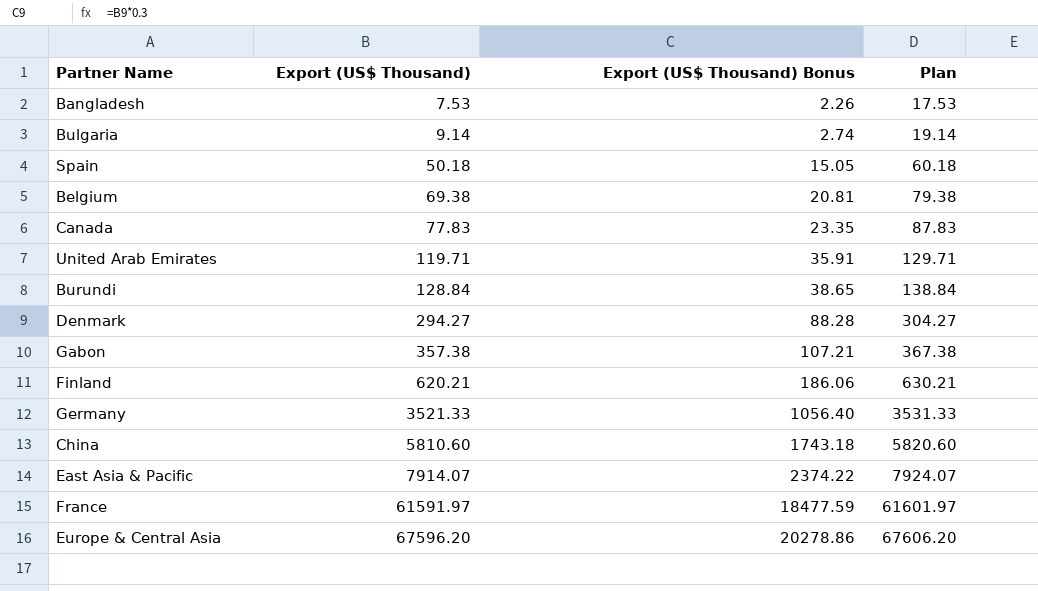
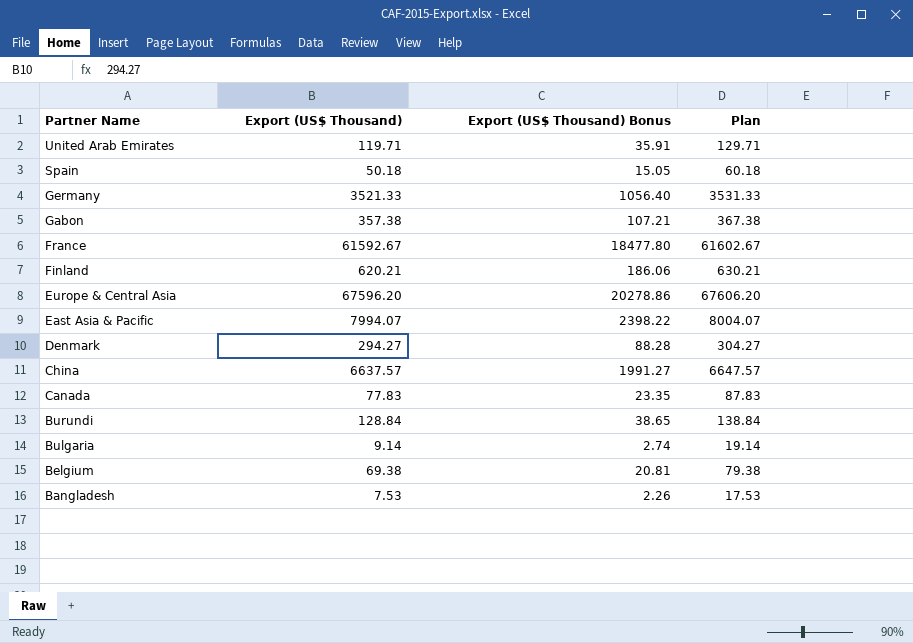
row order: Export (US$ Thousand) ascending -> Partner Name descending
France | Export (US$ Thousand): 61591.97 -> 61592.67
France | Export (US$ Thousand) Bonus: 18477.59 -> 18477.80
France | Plan: 61601.97 -> 61602.67
East Asia & Pacific | Export (US$ Thousand): 7914.07 -> 7994.07
East Asia & Pacific | Export (US$ Thousand) Bonus: 2374.22 -> 2398.22
East Asia & Pacific | Plan: 7924.07 -> 8004.07
China | Export (US$ Thousand): 5810.60 -> 6637.57
China | Export (US$ Thousand) Bonus: 1743.18 -> 1991.27
China | Plan: 5820.60 -> 6647.57

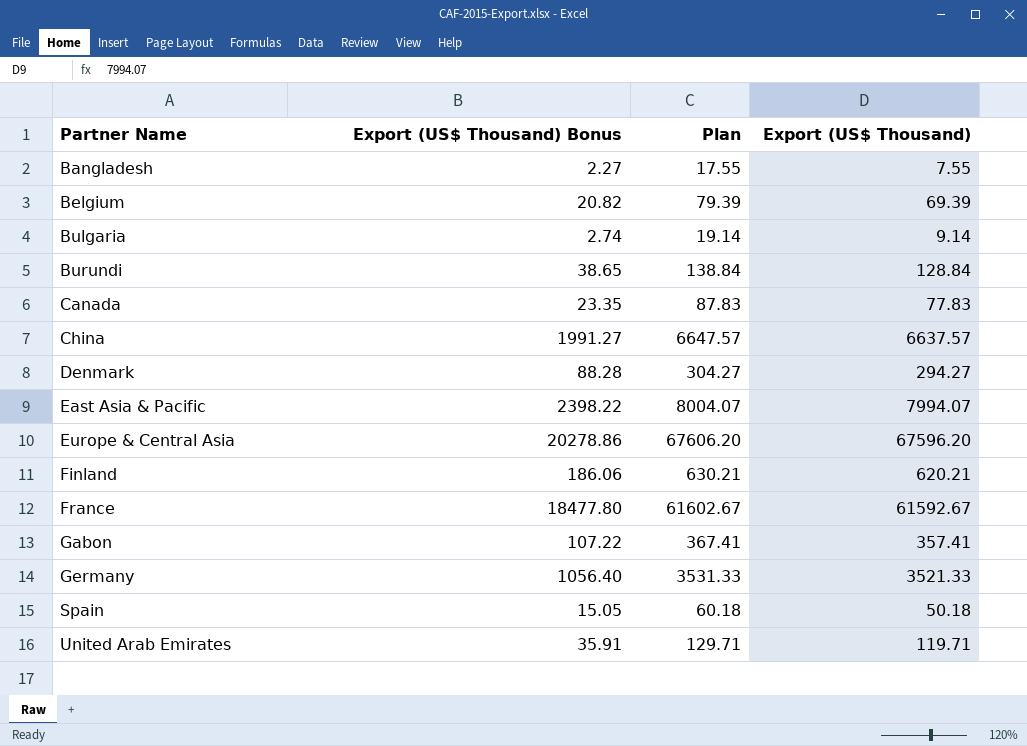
row order: Partner Name descending -> Partner Name ascending
column Export (US$ Thousand) | position: 2 -> 4
Bangladesh | Export (US$ Thousand) Bonus: 2.26 -> 2.27
Bangladesh | Plan: 17.53 -> 17.55
Bangladesh | Export (US$ Thousand): 7.53 -> 7.55
Belgium | Export (US$ Thousand) Bonus: 20.81 -> 20.82
Belgium | Plan: 79.38 -> 79.39
Belgium | Export (US$ Thousand): 69.38 -> 69.39
Gabon | Export (US$ Thousand) Bonus: 107.21 -> 107.22
Gabon | Plan: 367.38 -> 367.41
Gabon | Export (US$ Thousand): 357.38 -> 357.41

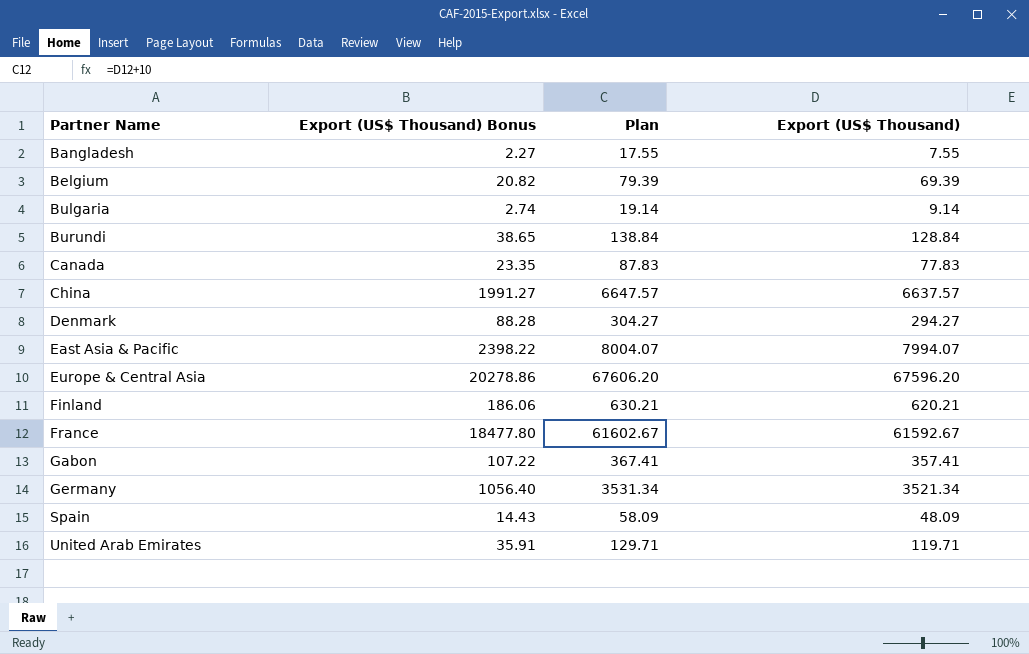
Germany | Plan: 3531.33 -> 3531.34
Germany | Export (US$ Thousand): 3521.33 -> 3521.34
Spain | Export (US$ Thousand) Bonus: 15.05 -> 14.43
Spain | Plan: 60.18 -> 58.09
Spain | Export (US$ Thousand): 50.18 -> 48.09

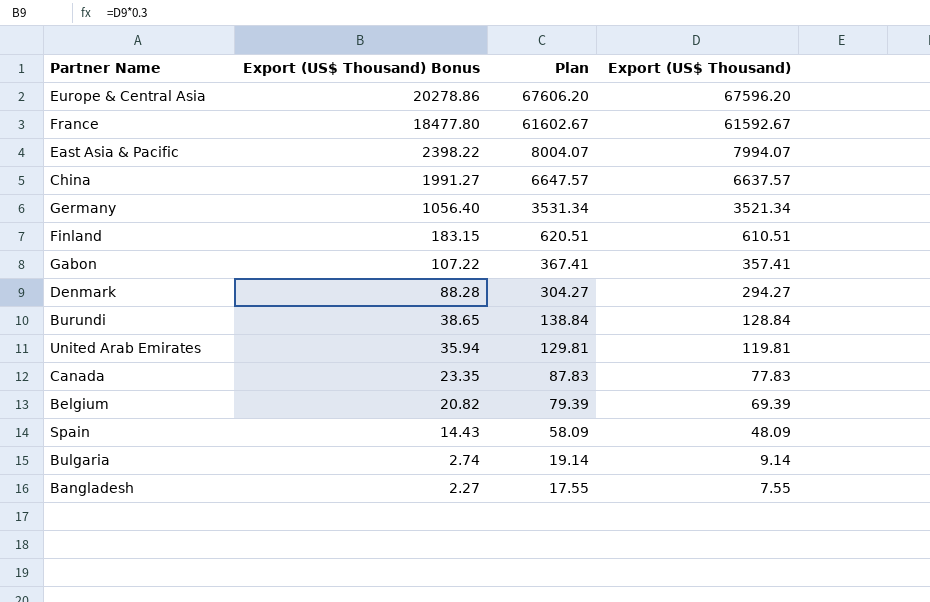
row order: Partner Name ascending -> Export (US$ Thousand) Bonus descending
Finland | Export (US$ Thousand) Bonus: 186.06 -> 183.15
Finland | Plan: 630.21 -> 620.51
Finland | Export (US$ Thousand): 620.21 -> 610.51
United Arab Emirates | Export (US$ Thousand) Bonus: 35.91 -> 35.94
United Arab Emirates | Plan: 129.71 -> 129.81
United Arab Emirates | Export (US$ Thousand): 119.71 -> 119.81

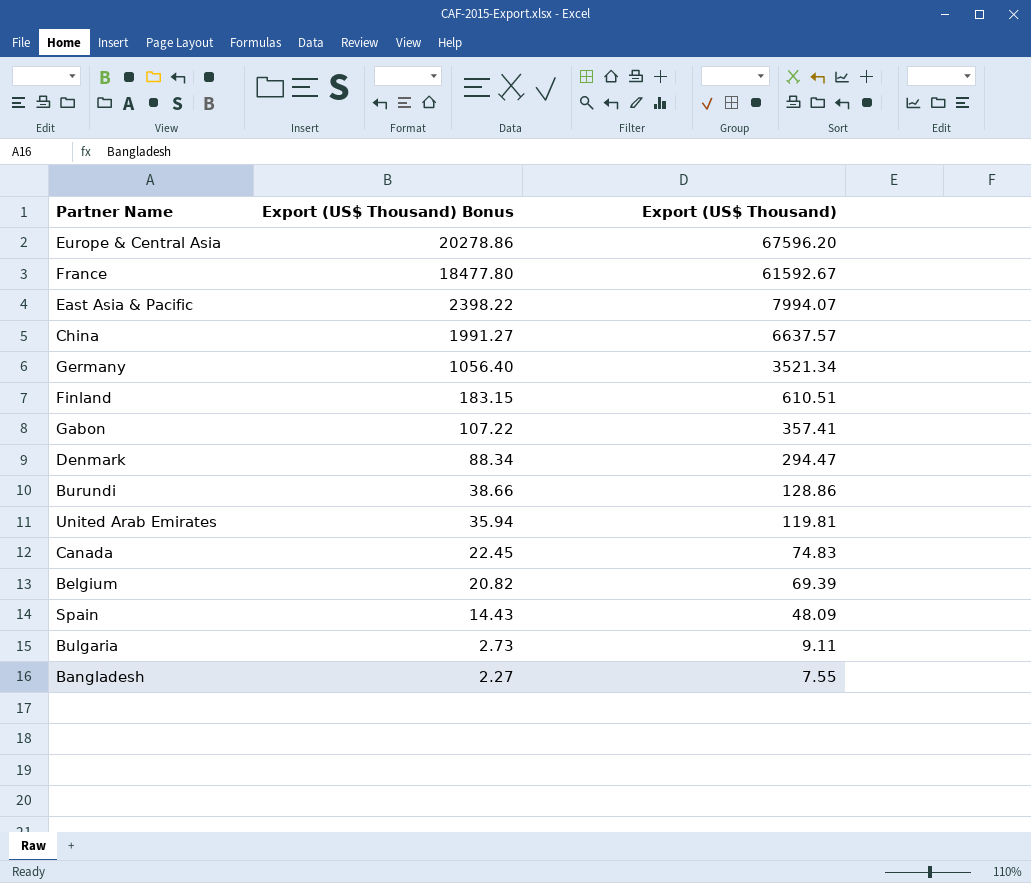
column Plan | formula: [Export (US$ Thousand)] + 10 -> none
Denmark | Export (US$ Thousand) Bonus: 88.28 -> 88.34
Denmark | Export (US$ Thousand): 294.27 -> 294.47
Burundi | Export (US$ Thousand) Bonus: 38.65 -> 38.66
Burundi | Export (US$ Thousand): 128.84 -> 128.86
Canada | Export (US$ Thousand) Bonus: 23.35 -> 22.45
Canada | Export (US$ Thousand): 77.83 -> 74.83
Bulgaria | Export (US$ Thousand) Bonus: 2.74 -> 2.73
Bulgaria | Export (US$ Thousand): 9.14 -> 9.11

